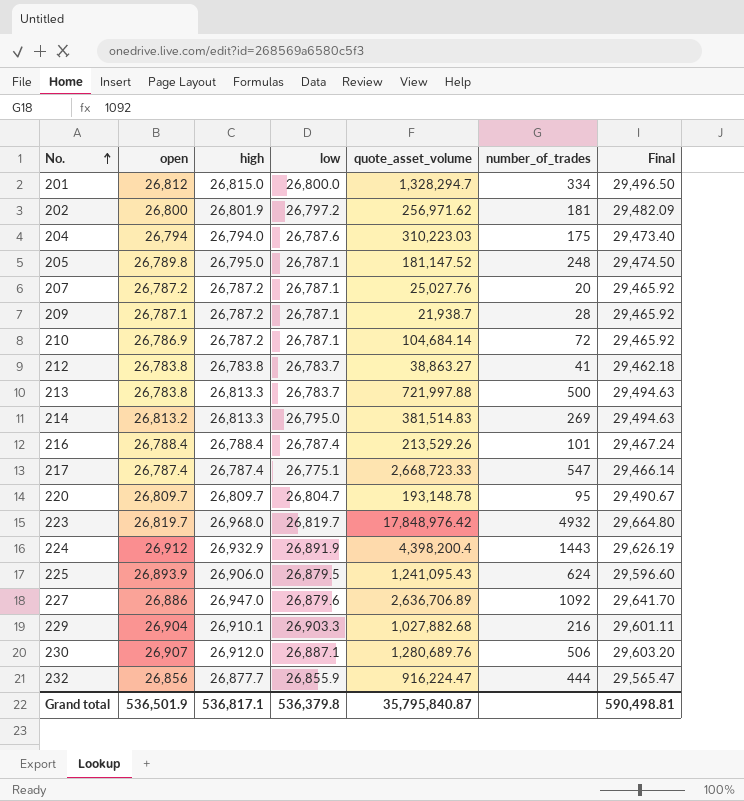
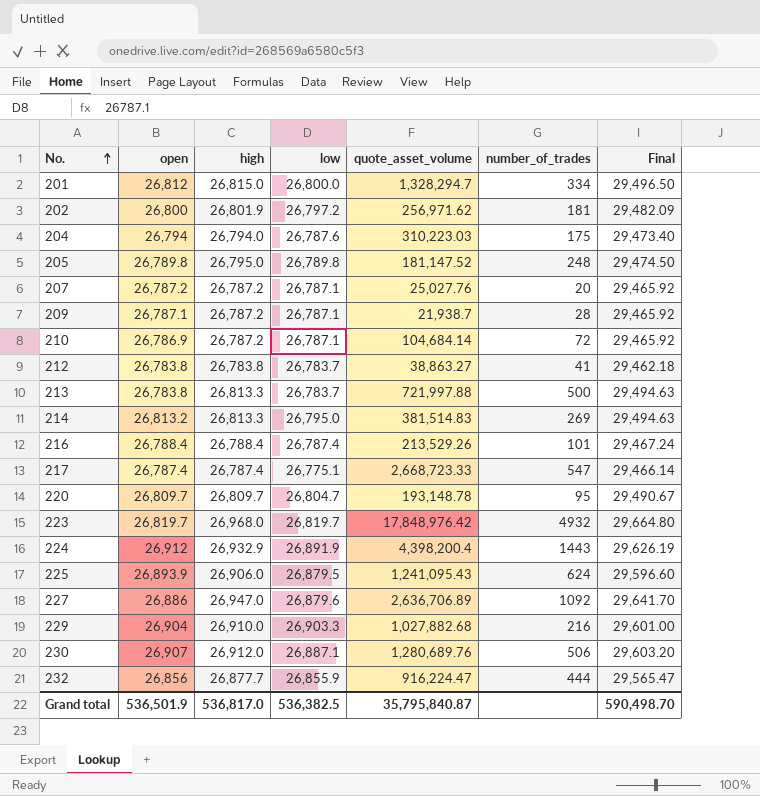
205 | low: 26,787.1 -> 26,789.8
229 | high: 26,910.1 -> 26,910.0
229 | Final: 29,601.11 -> 29,601.00
Grand total | high: 536,817.1 -> 536,817.0
Grand total | low: 536,379.8 -> 536,382.5
Grand total | Final: 590,498.81 -> 590,498.70

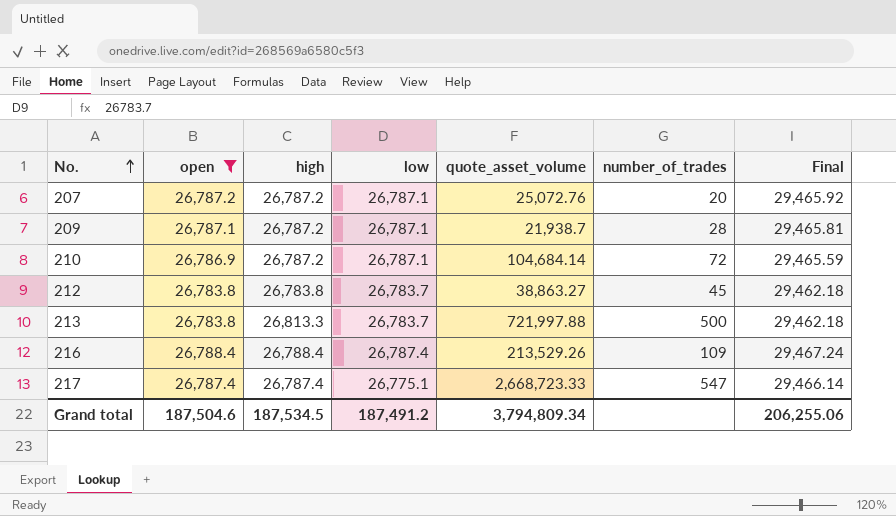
filter: none -> open <= 26,788.4
column Final | formula: [high] * 1.1 -> [open] * 1.1
207 | quote_asset_volume: 25,027.76 -> 25,072.76
212 | number_of_trades: 41 -> 45
216 | number_of_trades: 101 -> 109
Grand total | open: 536,501.9 -> 187,504.6
Grand total | high: 536,817.0 -> 187,534.5
Grand total | low: 536,382.5 -> 187,491.2
Grand total | quote_asset_volume: 35,795,840.87 -> 3,794,809.34
Grand total | Final: 590,498.70 -> 206,255.06

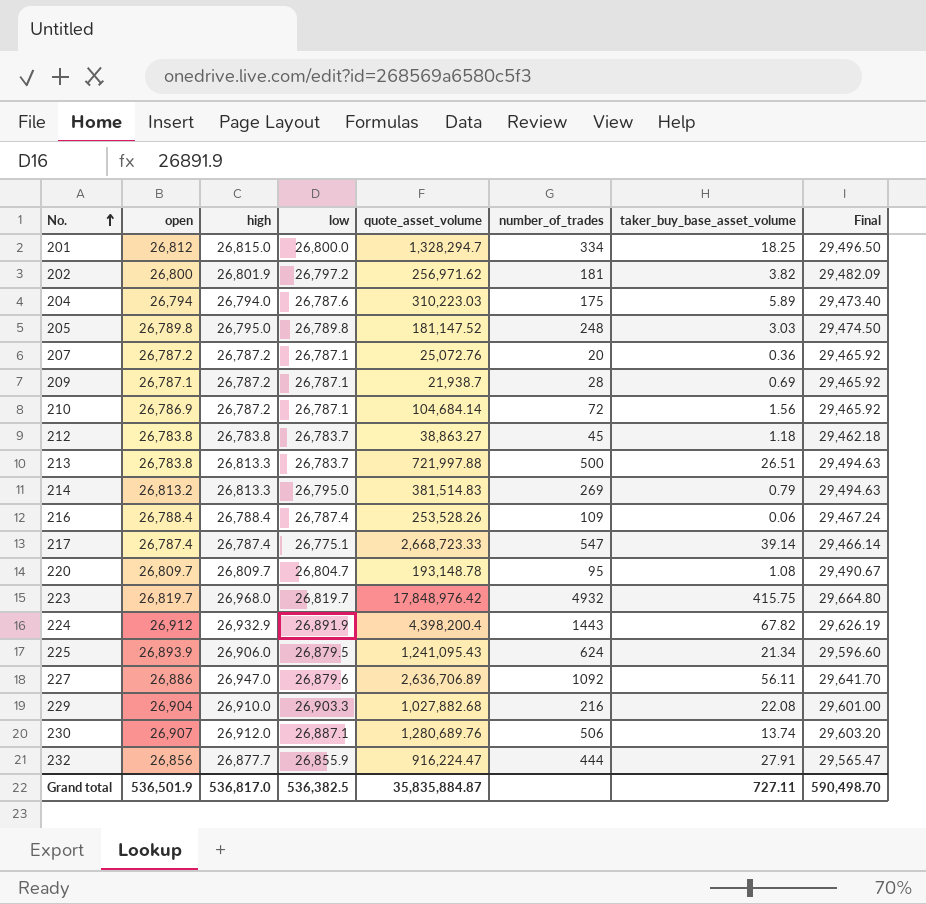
filter: open <= 26,788.4 -> none
column taker_buy_base_asset_volume | position: none -> 7
column Final | formula: [open] * 1.1 -> [high] * 1.1
216 | quote_asset_volume: 213,529.26 -> 253,528.26
Grand total | open: 187,504.6 -> 536,501.9
Grand total | high: 187,534.5 -> 536,817.0
Grand total | low: 187,491.2 -> 536,382.5
Grand total | quote_asset_volume: 3,794,809.34 -> 35,835,884.87
Grand total | Final: 206,255.06 -> 590,498.70

